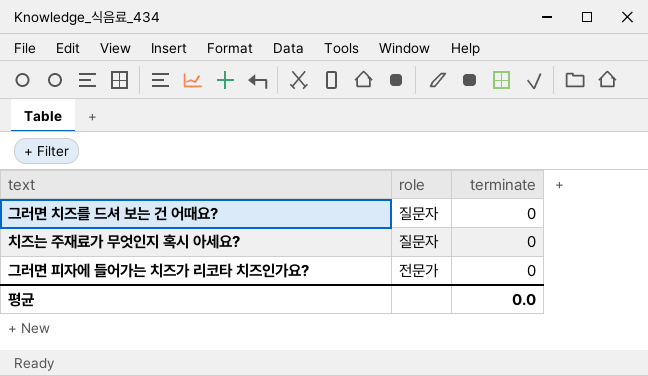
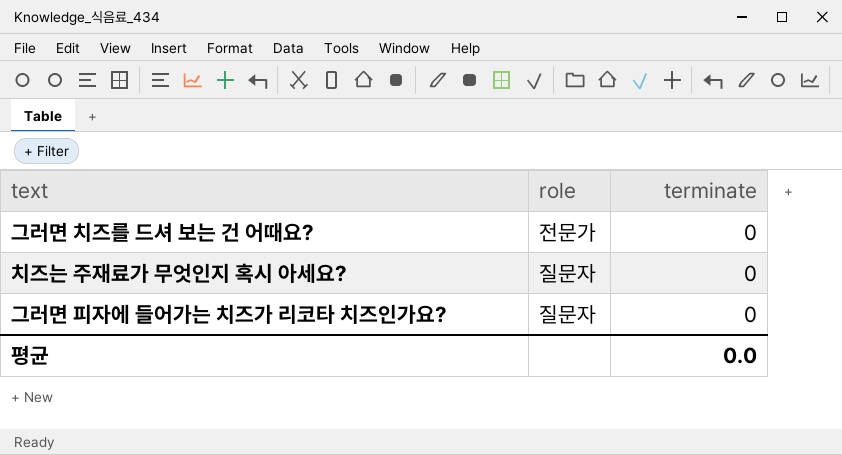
그러면 치즈를 드셔 보는 건 어때요? | role: 질문자 -> 전문가
그러면 피자에 들어가는 치즈가 리코타 치즈인가요? | role: 전문가 -> 질문자

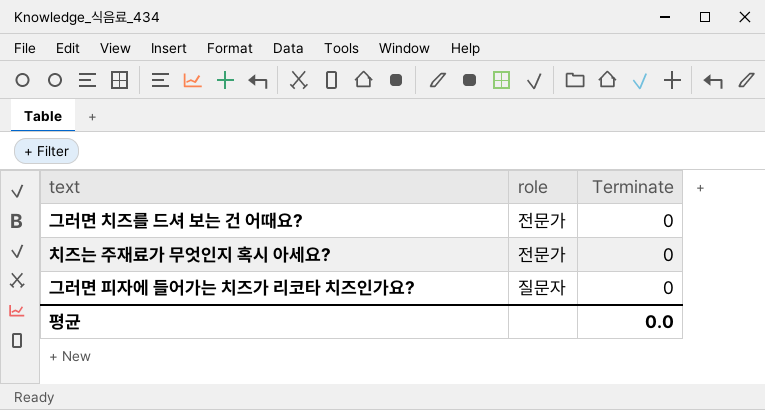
column name: terminate -> Terminate
치즈는 주재료가 무엇인지 혹시 아세요? | role: 질문자 -> 전문가

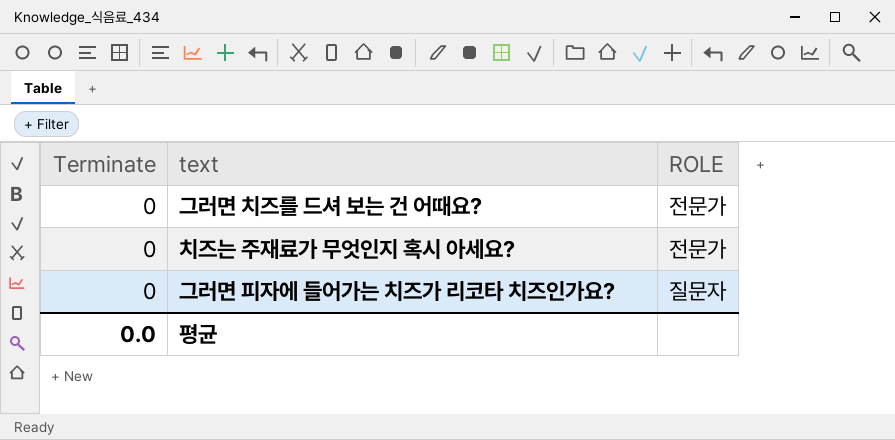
column Terminate | position: 3 -> 1
column name: role -> ROLE

